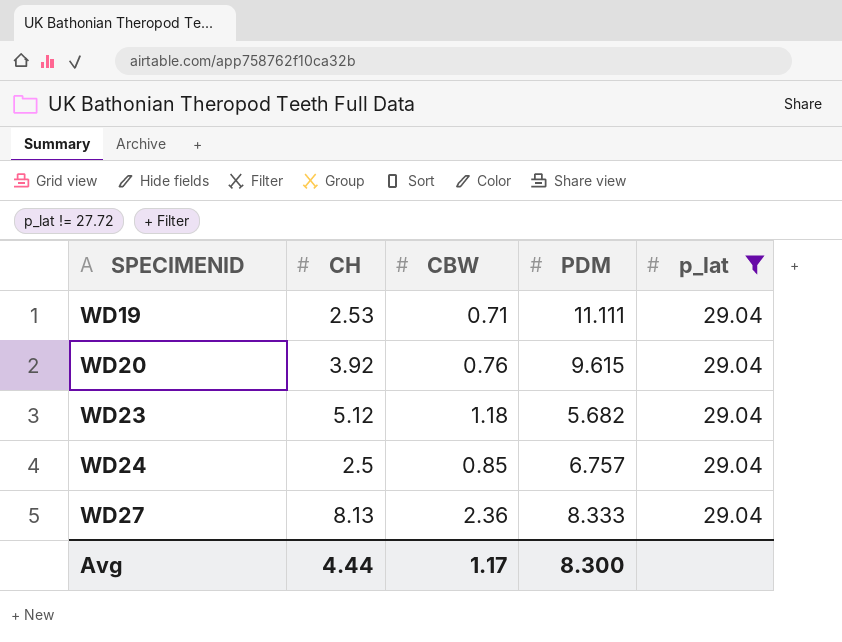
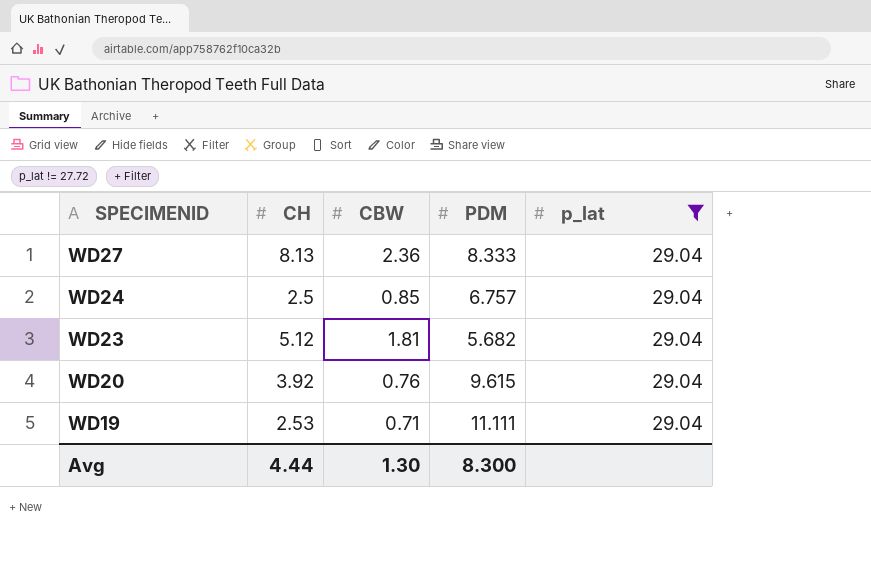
row order: SPECIMENID ascending -> SPECIMENID descending
WD23 | CBW: 1.18 -> 1.81
Avg | CBW: 1.17 -> 1.30

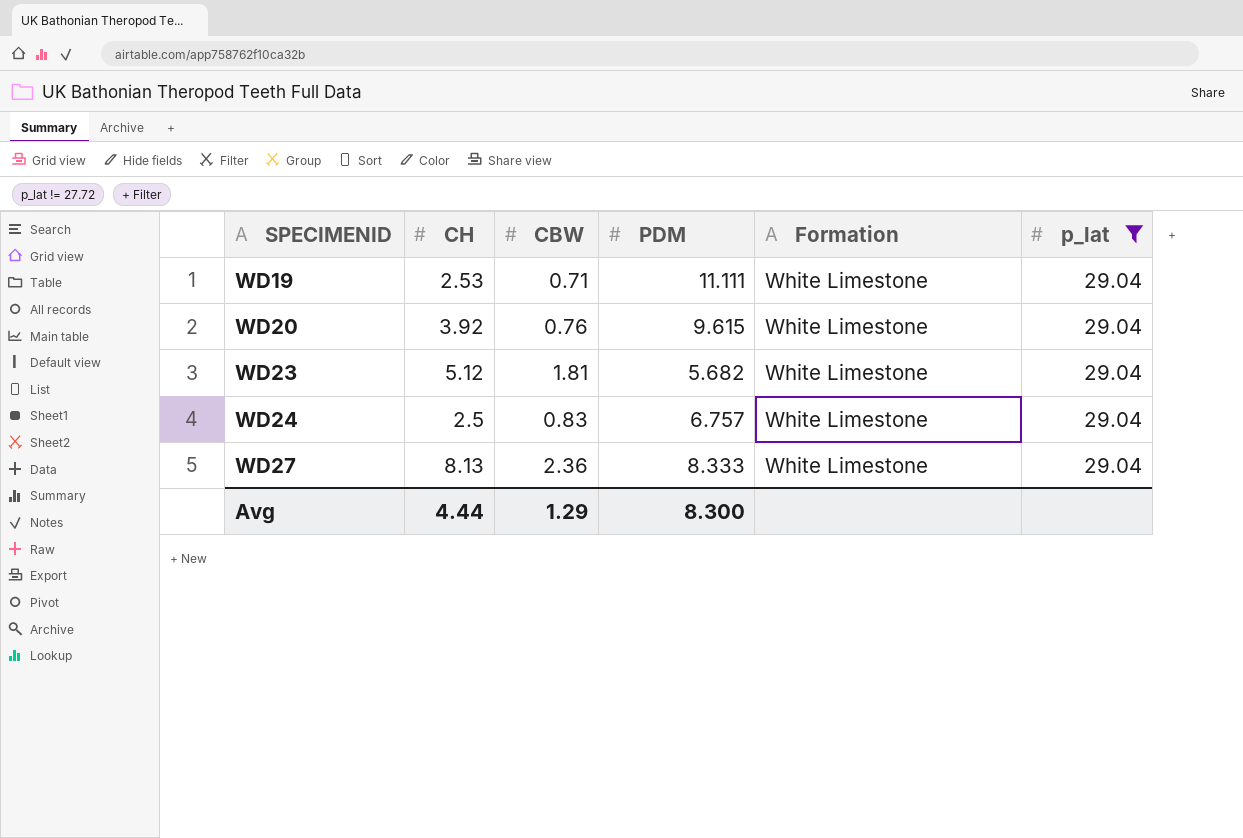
row order: SPECIMENID descending -> SPECIMENID ascending
column Formation | position: none -> 5
WD24 | CBW: 0.85 -> 0.83
Avg | CBW: 1.30 -> 1.29

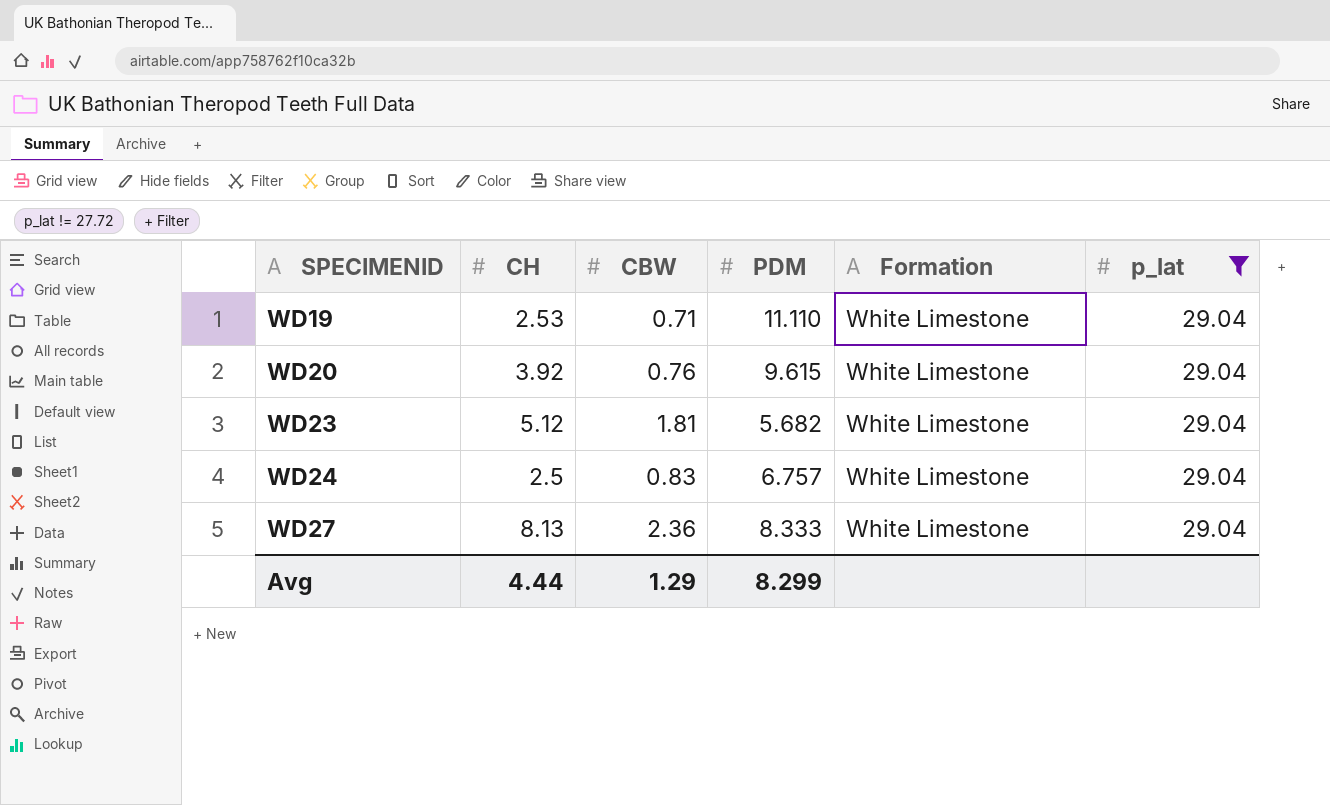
WD19 | PDM: 11.111 -> 11.110
Avg | PDM: 8.300 -> 8.299

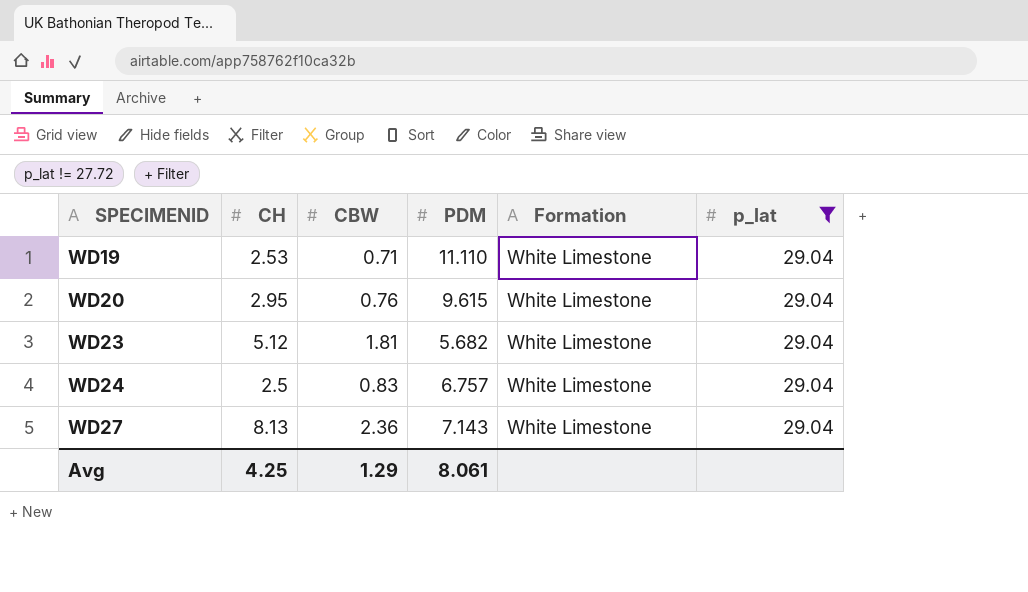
WD20 | CH: 3.92 -> 2.95
WD27 | PDM: 8.333 -> 7.143
Avg | CH: 4.44 -> 4.25
Avg | PDM: 8.299 -> 8.061

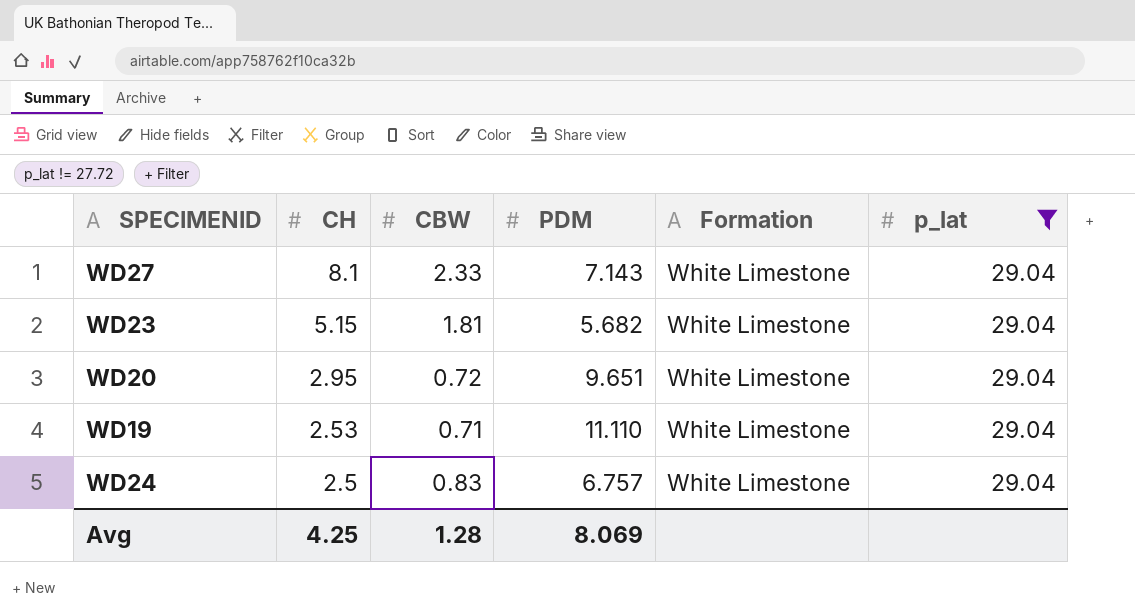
row order: SPECIMENID ascending -> CH descending
WD27 | CH: 8.13 -> 8.1
WD27 | CBW: 2.36 -> 2.33
WD23 | CH: 5.12 -> 5.15
WD20 | CBW: 0.76 -> 0.72
WD20 | PDM: 9.615 -> 9.651
Avg | CBW: 1.29 -> 1.28
Avg | PDM: 8.061 -> 8.069

